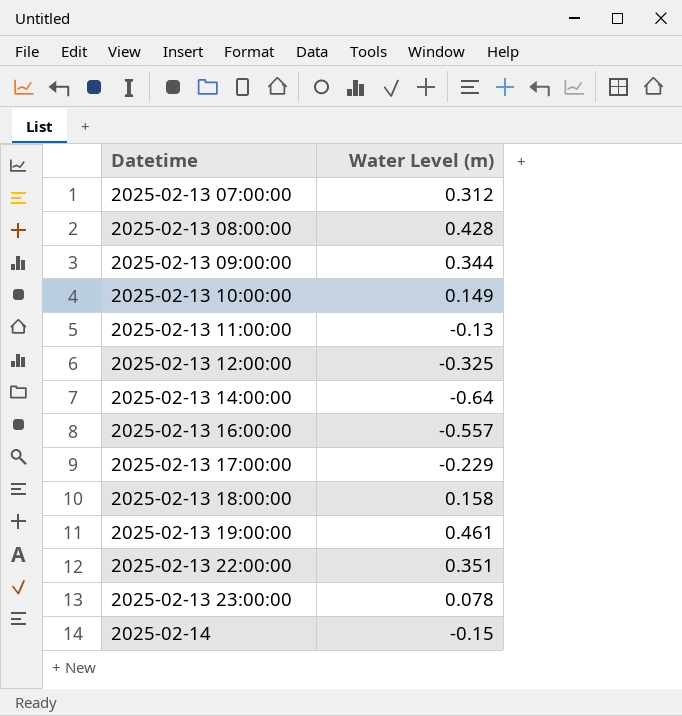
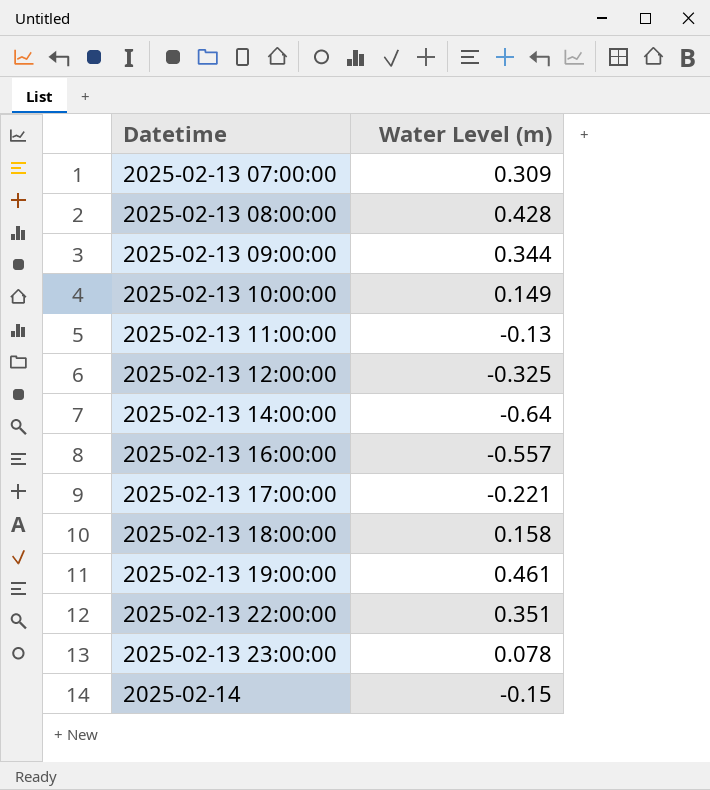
2025-02-13 07:00:00 | Water Level (m): 0.312 -> 0.309
2025-02-13 17:00:00 | Water Level (m): -0.229 -> -0.221

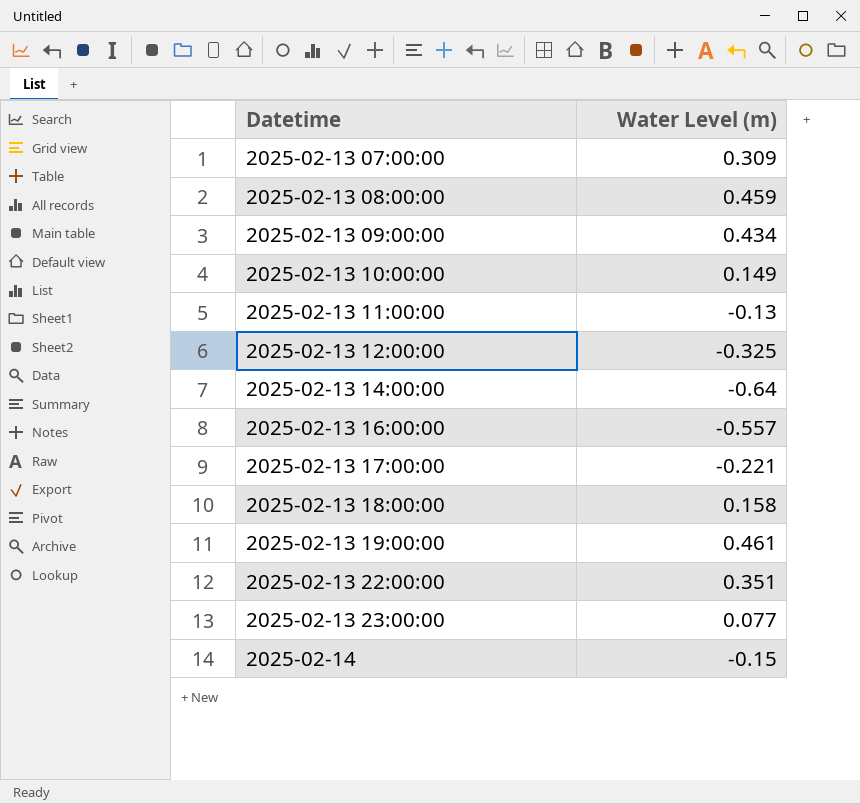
2025-02-13 08:00:00 | Water Level (m): 0.428 -> 0.459
2025-02-13 09:00:00 | Water Level (m): 0.344 -> 0.434
2025-02-13 23:00:00 | Water Level (m): 0.078 -> 0.077

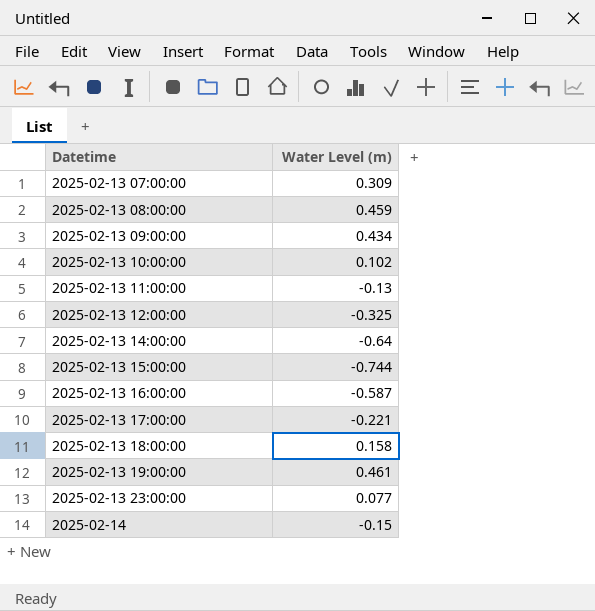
row 2025-02-13 22:00:00: 0.351 -> none
2025-02-13 10:00:00 | Water Level (m): 0.149 -> 0.102
row 2025-02-13 15:00:00: none -> -0.744
2025-02-13 16:00:00 | Water Level (m): -0.557 -> -0.587

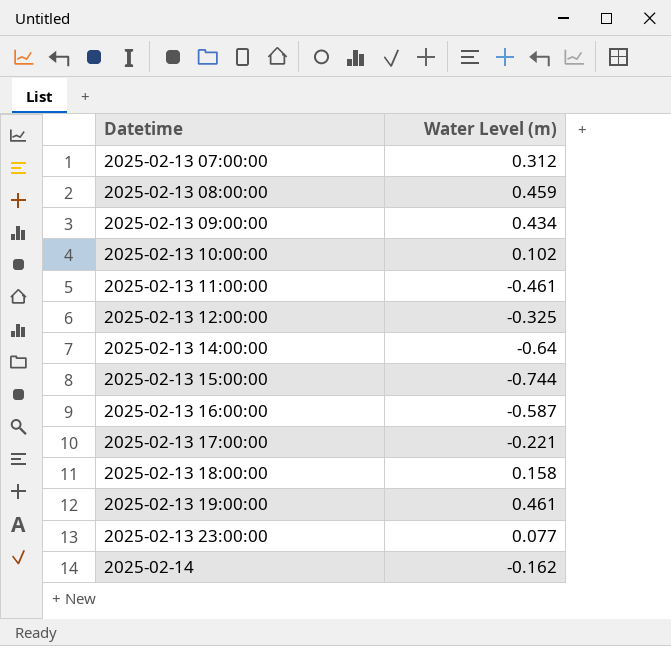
2025-02-13 07:00:00 | Water Level (m): 0.309 -> 0.312
2025-02-13 11:00:00 | Water Level (m): -0.13 -> -0.461
2025-02-14 | Water Level (m): -0.15 -> -0.162

